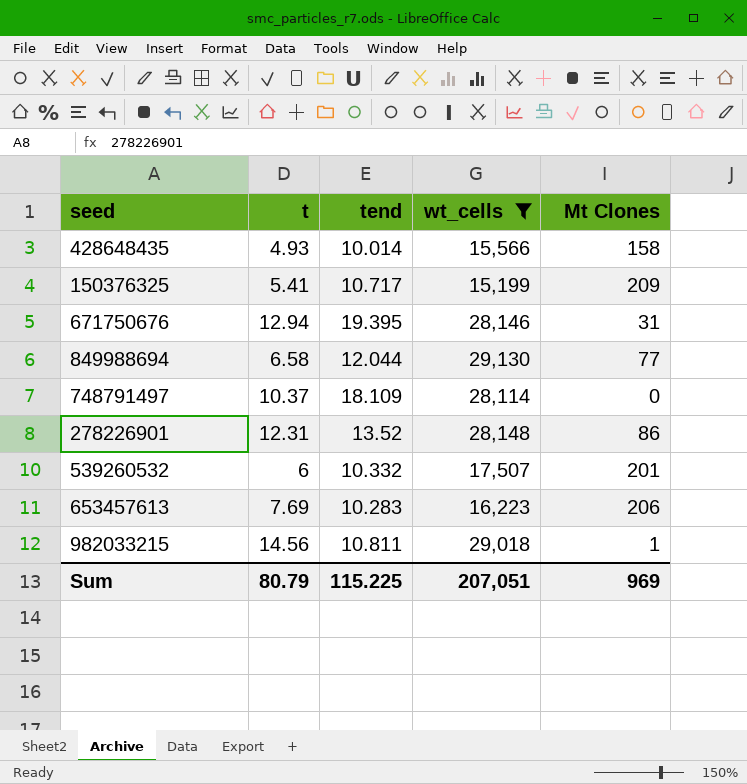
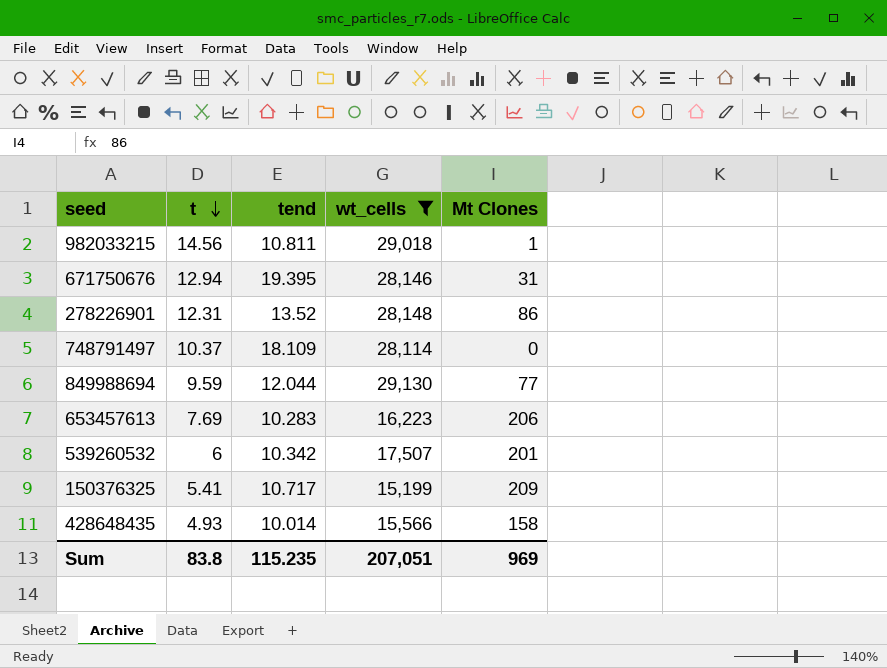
row order: none -> t descending
849988694 | t: 6.58 -> 9.59
539260532 | tend: 10.332 -> 10.342
Sum | t: 80.79 -> 83.8
Sum | tend: 115.225 -> 115.235

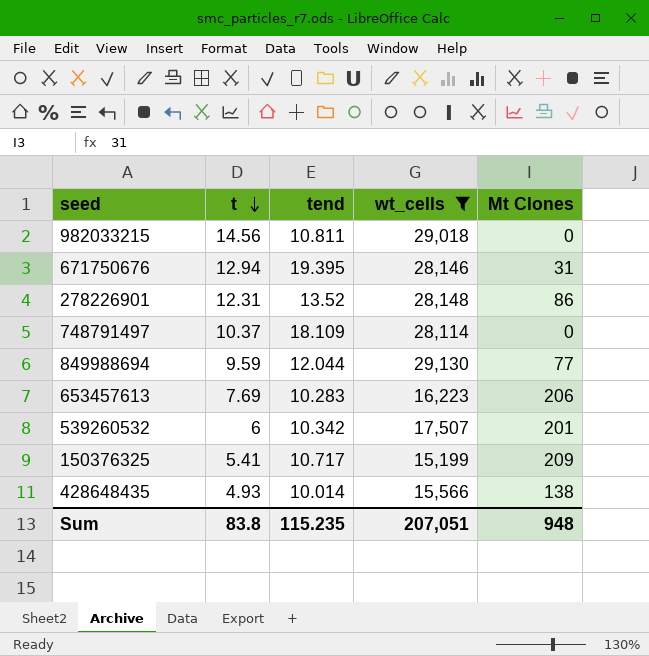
982033215 | Mt Clones: 1 -> 0
428648435 | Mt Clones: 158 -> 138
Sum | Mt Clones: 969 -> 948

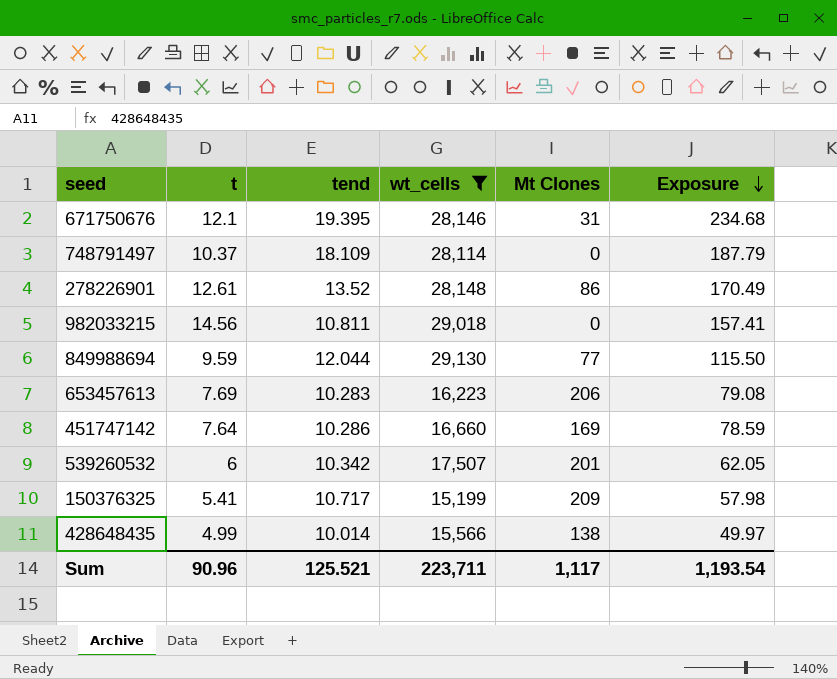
row order: t descending -> Exposure descending
column Exposure | formula: none -> [t] * [tend]
671750676 | t: 12.94 -> 12.1
278226901 | t: 12.31 -> 12.61
row 451747142: none -> 7.64 | 10.286 | 16,660 | 169 | 78.59
428648435 | t: 4.93 -> 4.99
Sum | t: 83.8 -> 90.96
Sum | tend: 115.235 -> 125.521
Sum | wt_cells: 207,051 -> 223,711
Sum | Mt Clones: 948 -> 1,117

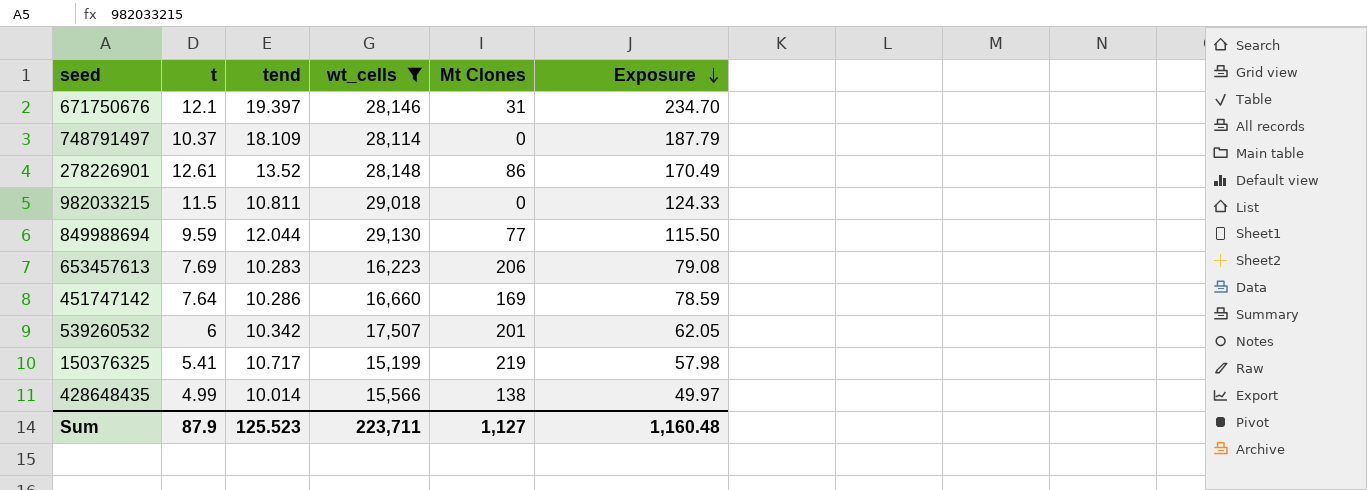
671750676 | tend: 19.395 -> 19.397
671750676 | Exposure: 234.68 -> 234.70
982033215 | t: 14.56 -> 11.5
982033215 | Exposure: 157.41 -> 124.33
150376325 | Mt Clones: 209 -> 219
Sum | t: 90.96 -> 87.9
Sum | tend: 125.521 -> 125.523
Sum | Mt Clones: 1,117 -> 1,127
Sum | Exposure: 1,193.54 -> 1,160.48

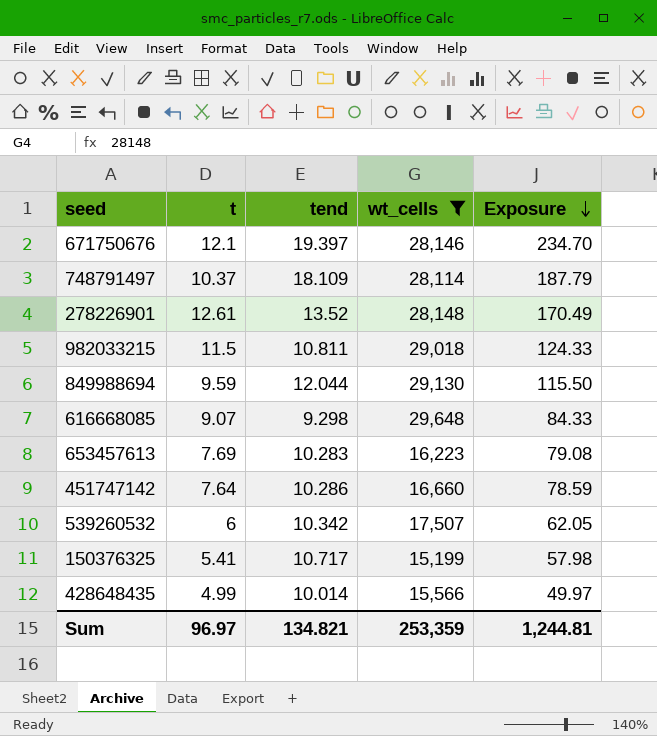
column Mt Clones | position: 5 -> none
row 616668085: none -> 9.07 | 9.298 | 29,648 | 84.33
Sum | t: 87.9 -> 96.97
Sum | tend: 125.523 -> 134.821
Sum | wt_cells: 223,711 -> 253,359
Sum | Exposure: 1,160.48 -> 1,244.81

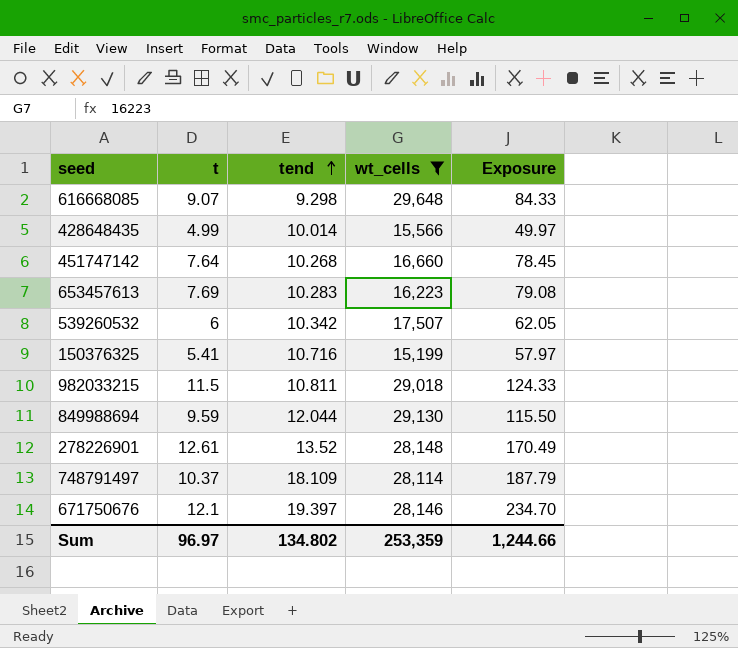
row order: Exposure descending -> tend ascending
451747142 | tend: 10.286 -> 10.268
451747142 | Exposure: 78.59 -> 78.45
150376325 | tend: 10.717 -> 10.716
150376325 | Exposure: 57.98 -> 57.97
Sum | tend: 134.821 -> 134.802
Sum | Exposure: 1,244.81 -> 1,244.66

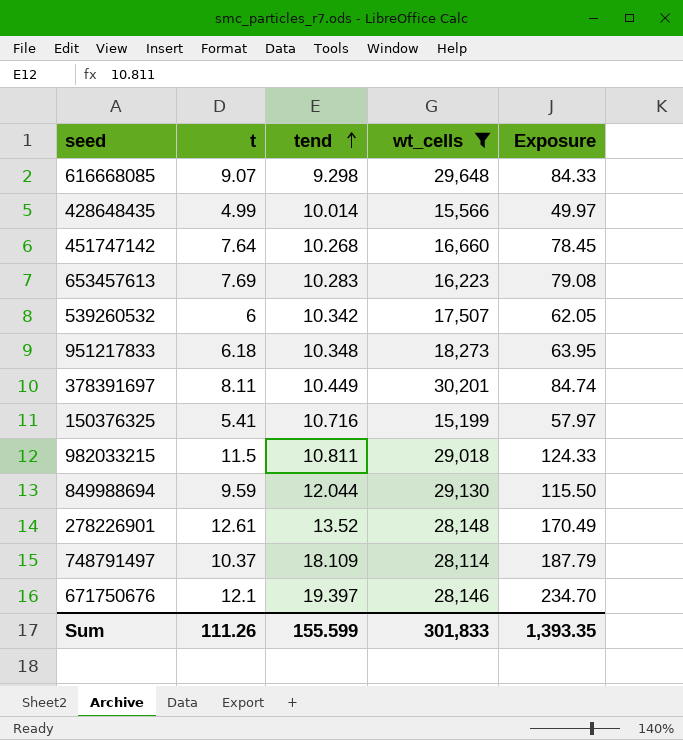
row 951217833: none -> 6.18 | 10.348 | 18,273 | 63.95
row 378391697: none -> 8.11 | 10.449 | 30,201 | 84.74
Sum | t: 96.97 -> 111.26
Sum | tend: 134.802 -> 155.599
Sum | wt_cells: 253,359 -> 301,833
Sum | Exposure: 1,244.66 -> 1,393.35

